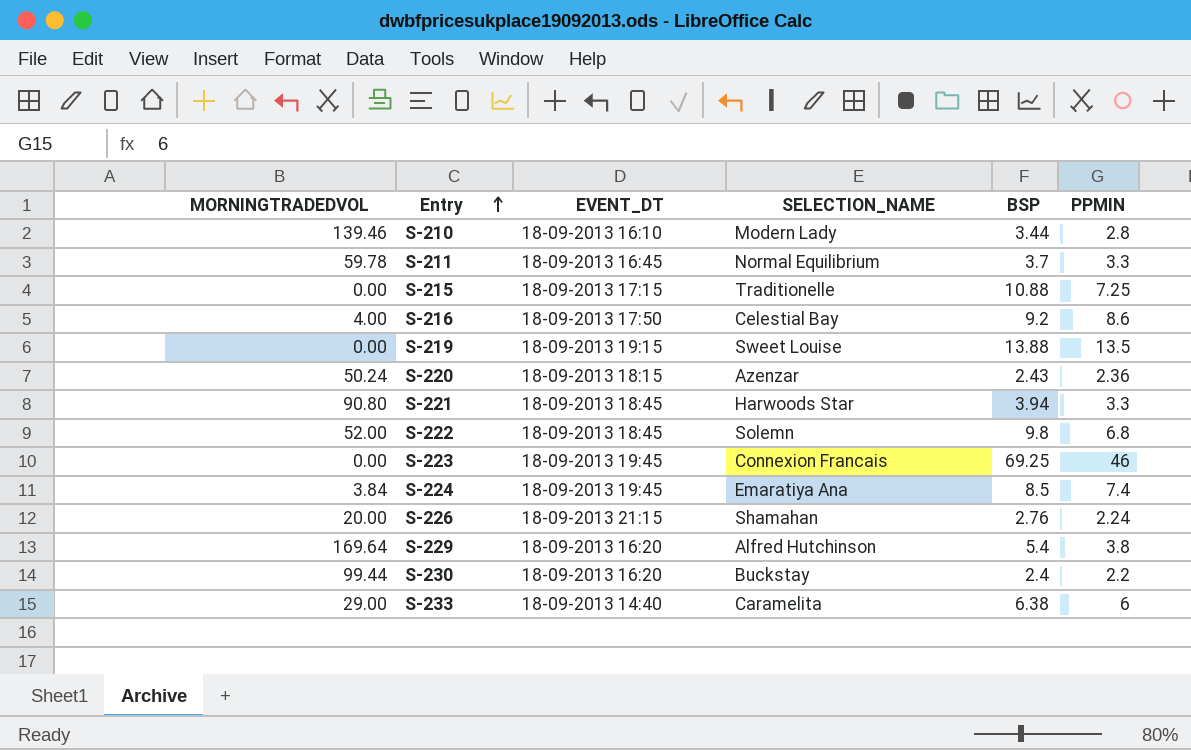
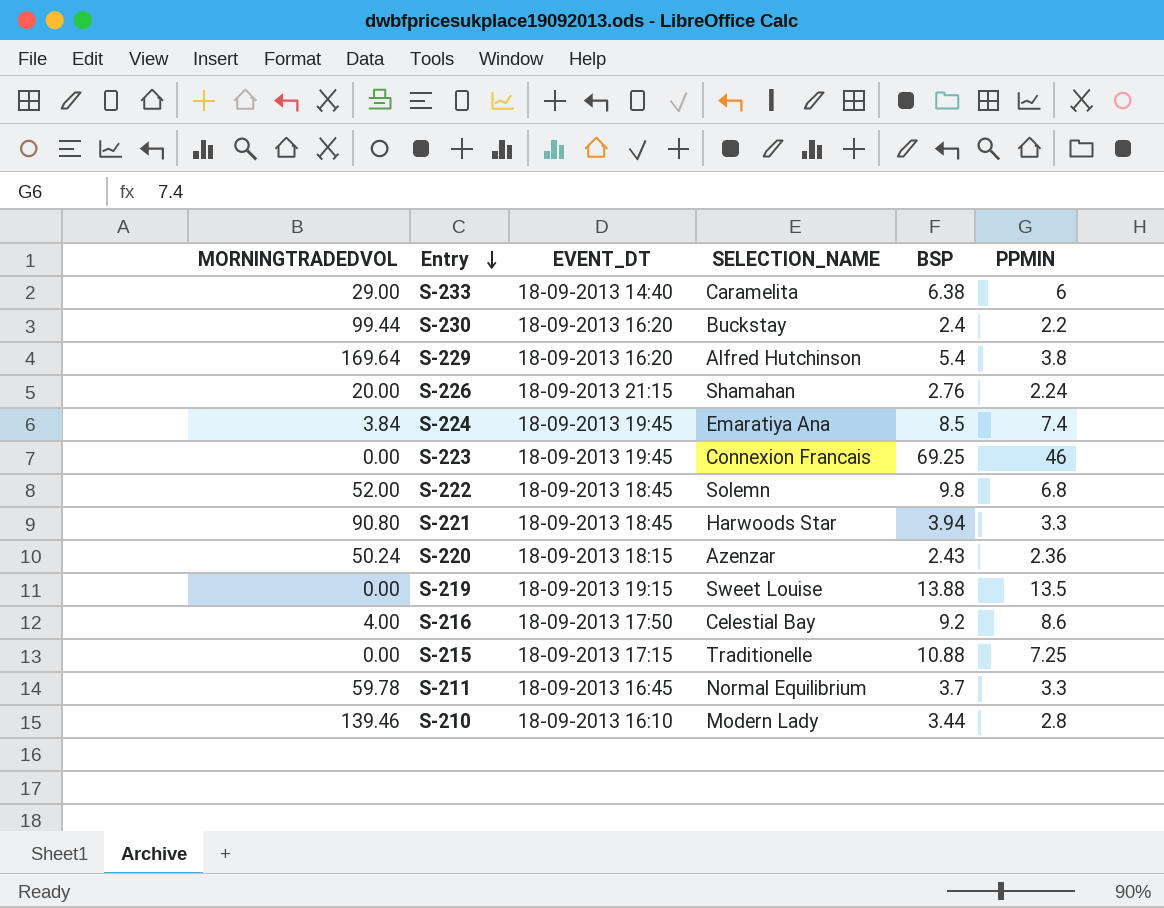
row order: Entry ascending -> Entry descending

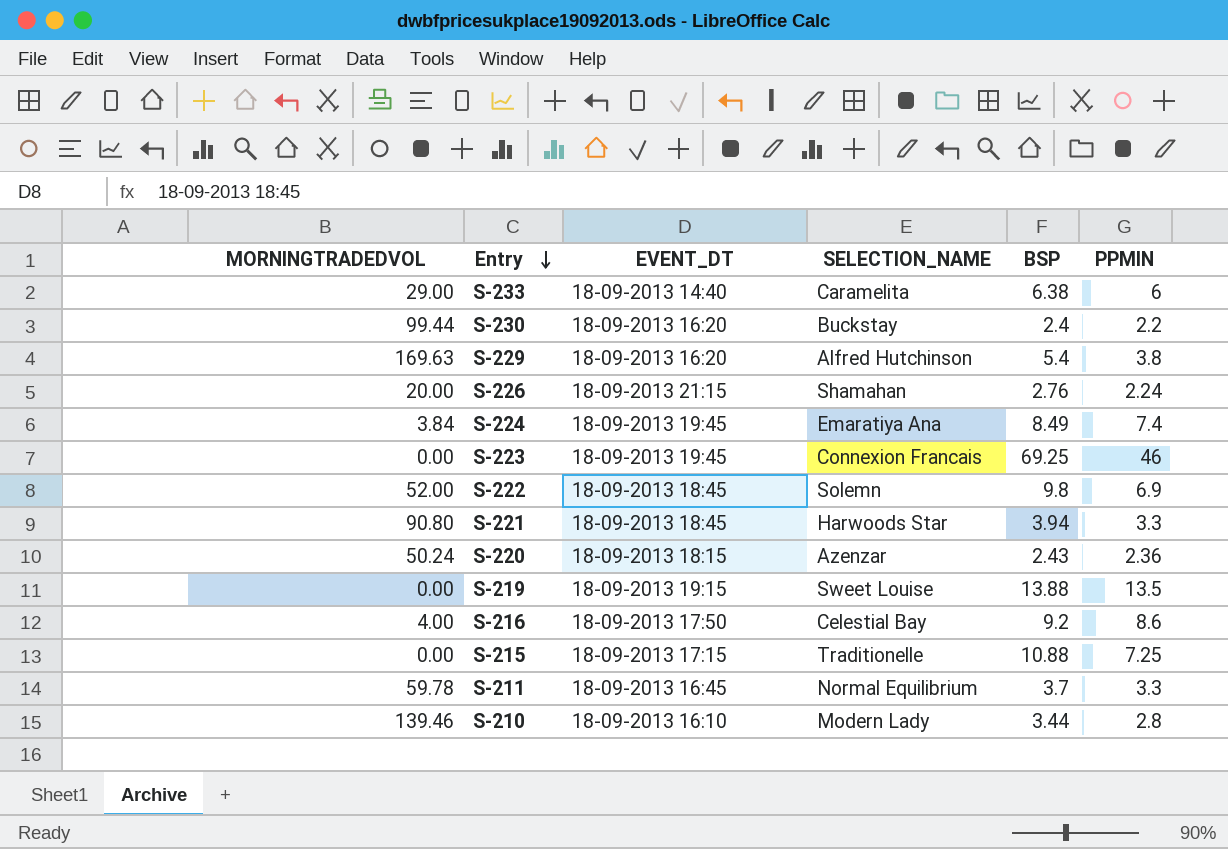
S-229 | MORNINGTRADEDVOL: 169.64 -> 169.63
S-224 | BSP: 8.5 -> 8.49
S-222 | PPMIN: 6.8 -> 6.9

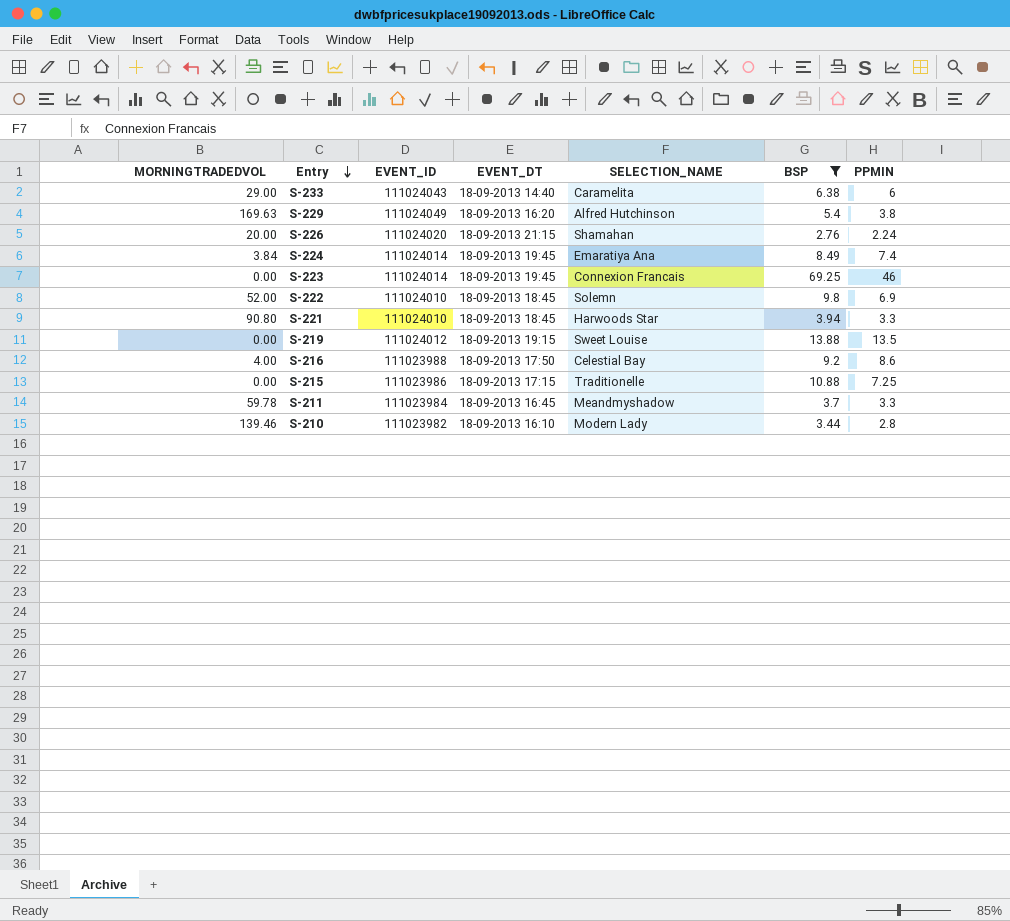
filter: none -> BSP >= 2.76
column EVENT_ID | position: none -> 3
S-211 | SELECTION_NAME: Normal Equilibrium -> Meandmyshadow

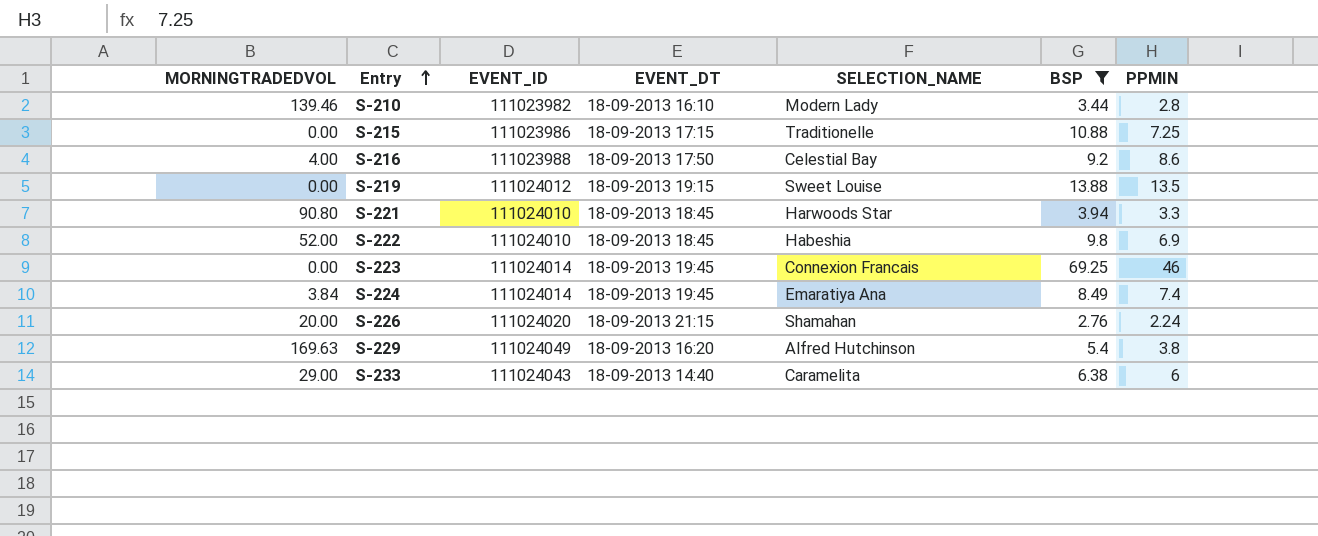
row order: Entry descending -> Entry ascending
row S-211: 59.78 | 111023984 | 18-09-2013 16:45 | Meandmyshadow | 3.7 | 3.3 -> none
S-222 | SELECTION_NAME: Solemn -> Habeshia

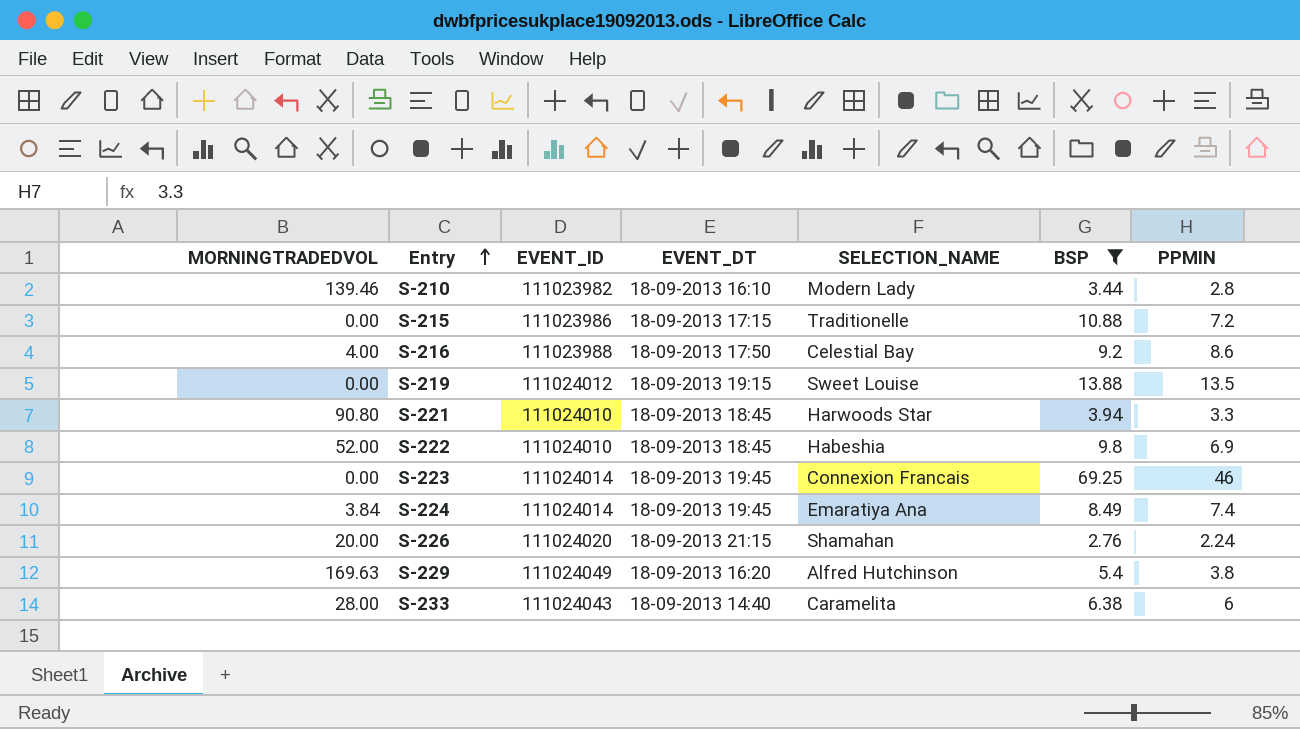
S-215 | PPMIN: 7.25 -> 7.2
S-233 | MORNINGTRADEDVOL: 29.00 -> 28.00

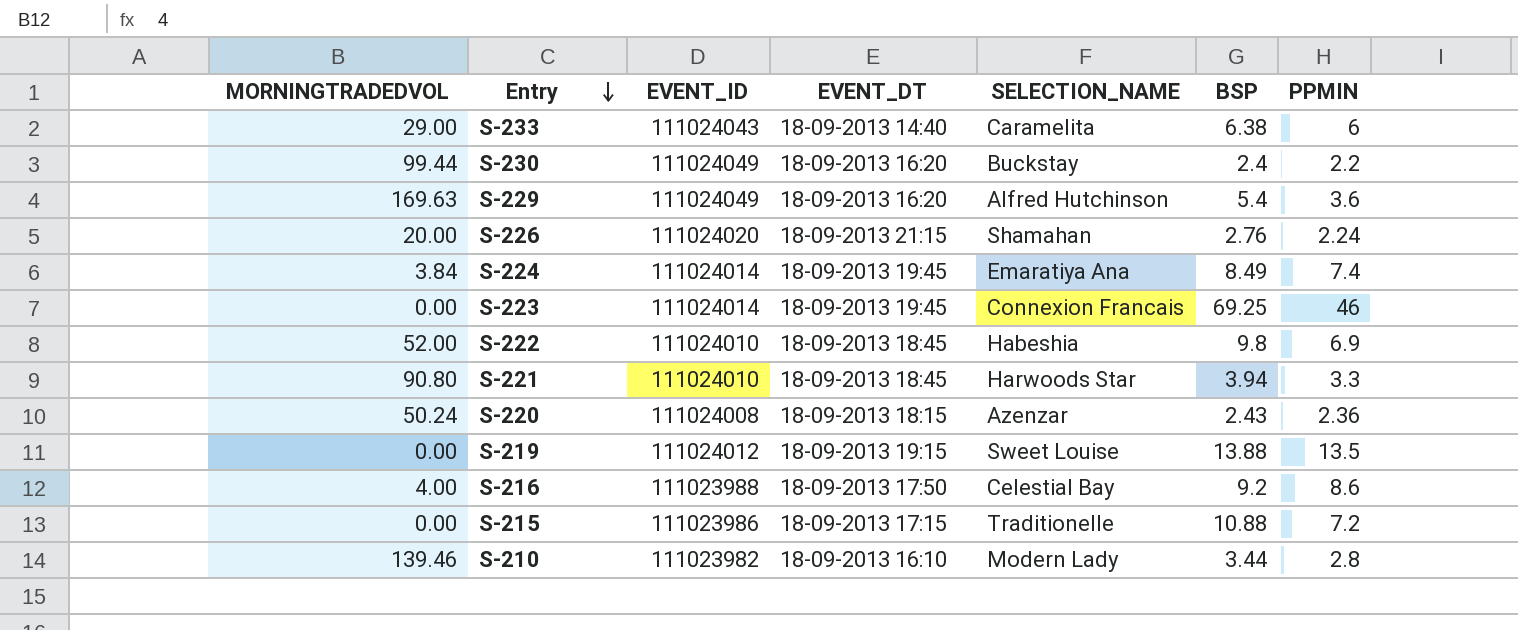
filter: BSP >= 2.76 -> none
row order: Entry ascending -> Entry descending
S-233 | MORNINGTRADEDVOL: 28.00 -> 29.00
S-229 | PPMIN: 3.8 -> 3.6

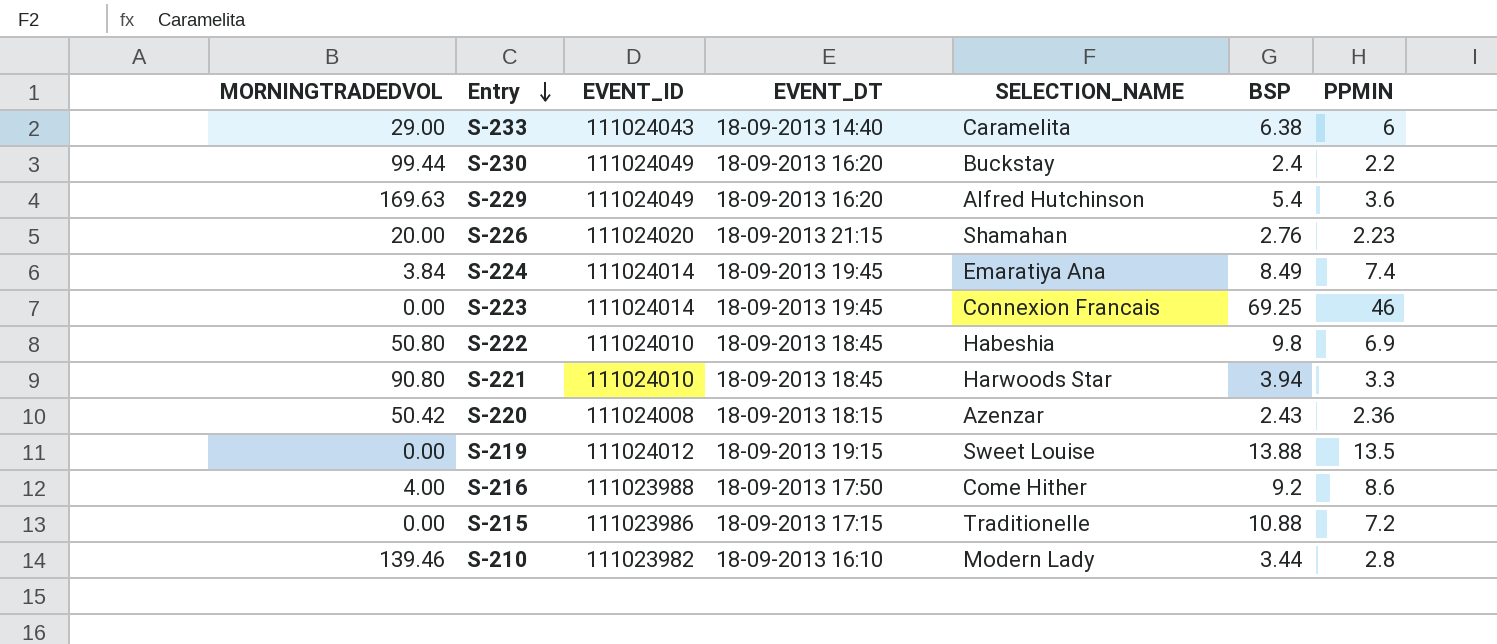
S-226 | PPMIN: 2.24 -> 2.23
S-222 | MORNINGTRADEDVOL: 52.00 -> 50.80
S-220 | MORNINGTRADEDVOL: 50.24 -> 50.42
S-216 | SELECTION_NAME: Celestial Bay -> Come Hither

